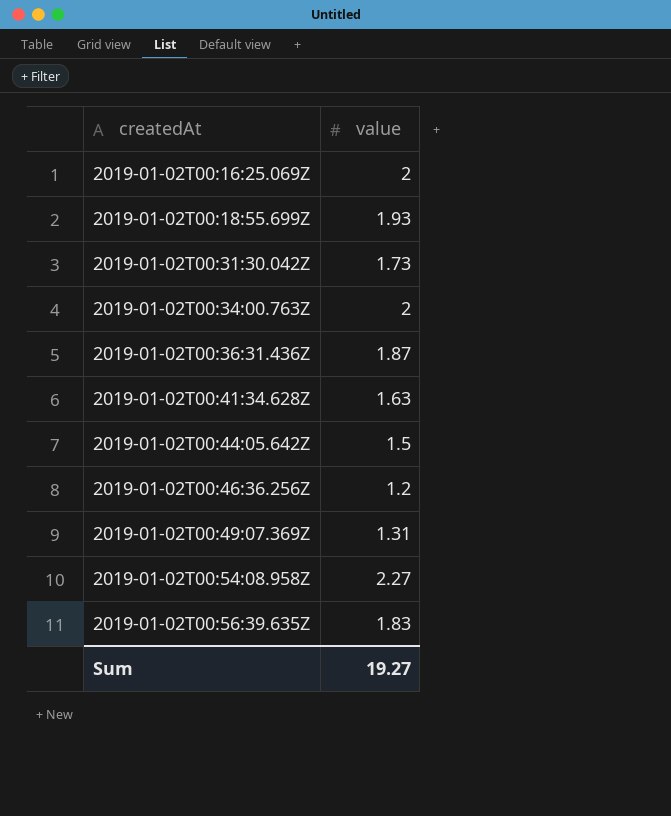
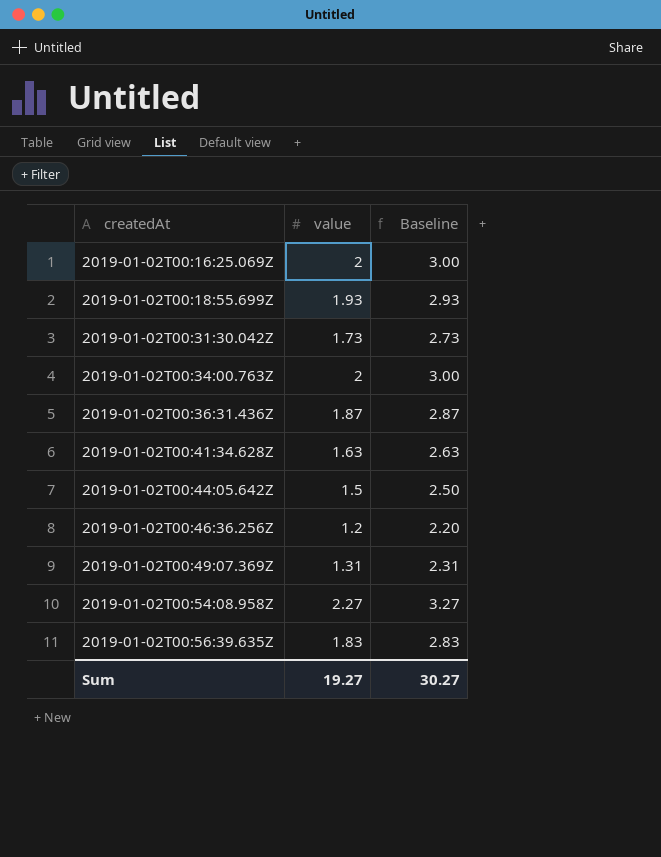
column Baseline | formula: none -> [value] + 1

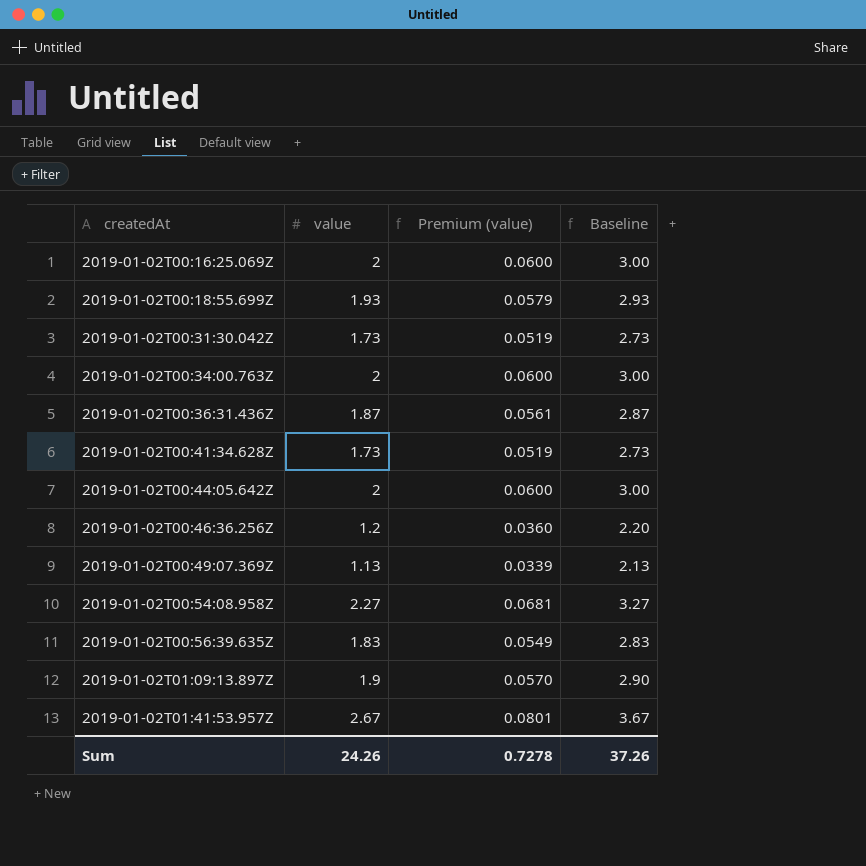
column Premium (value) | formula: none -> [value] * 0.03
2019-01-02T00:41:34.628Z | value: 1.63 -> 1.73
2019-01-02T00:41:34.628Z | Baseline: 2.63 -> 2.73
2019-01-02T00:44:05.642Z | value: 1.5 -> 2
2019-01-02T00:44:05.642Z | Baseline: 2.50 -> 3.00
2019-01-02T00:49:07.369Z | value: 1.31 -> 1.13
2019-01-02T00:49:07.369Z | Baseline: 2.31 -> 2.13
row 2019-01-02T01:09:13.897Z: none -> 1.9 | 0.0570 | 2.90
row 2019-01-02T01:41:53.957Z: none -> 2.67 | 0.0801 | 3.67
Sum | value: 19.27 -> 24.26
Sum | Baseline: 30.27 -> 37.26

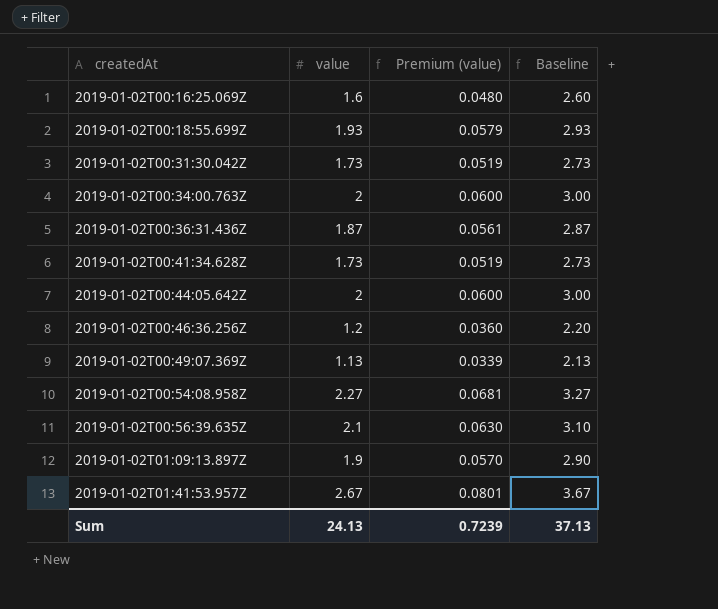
2019-01-02T00:16:25.069Z | value: 2 -> 1.6
2019-01-02T00:16:25.069Z | Premium (value): 0.0600 -> 0.0480
2019-01-02T00:16:25.069Z | Baseline: 3.00 -> 2.60
2019-01-02T00:56:39.635Z | value: 1.83 -> 2.1
2019-01-02T00:56:39.635Z | Premium (value): 0.0549 -> 0.0630
2019-01-02T00:56:39.635Z | Baseline: 2.83 -> 3.10
Sum | value: 24.26 -> 24.13
Sum | Premium (value): 0.7278 -> 0.7239
Sum | Baseline: 37.26 -> 37.13

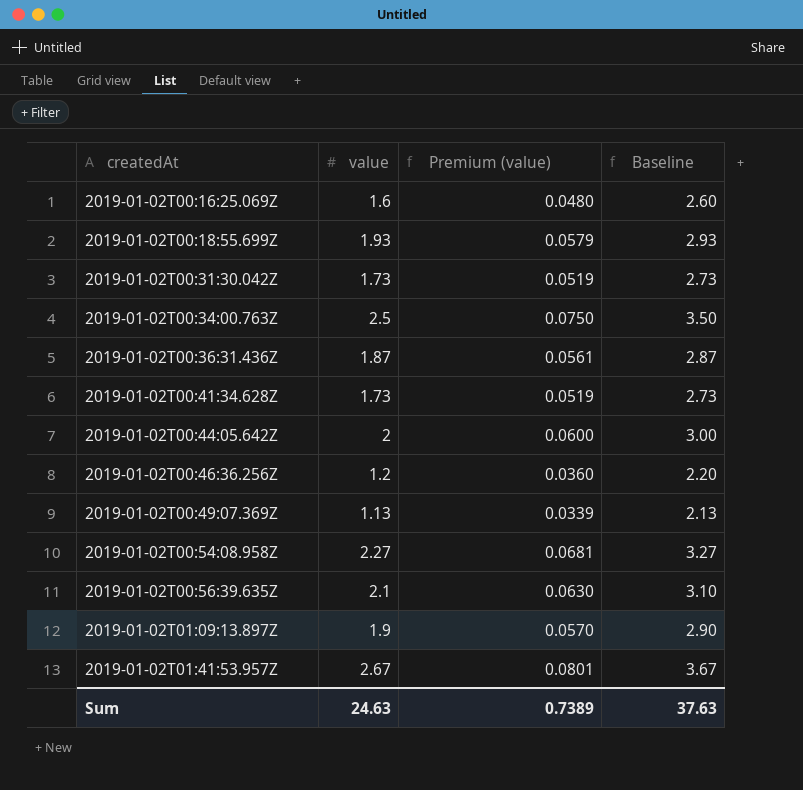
2019-01-02T00:34:00.763Z | value: 2 -> 2.5
2019-01-02T00:34:00.763Z | Premium (value): 0.0600 -> 0.0750
2019-01-02T00:34:00.763Z | Baseline: 3.00 -> 3.50
Sum | value: 24.13 -> 24.63
Sum | Premium (value): 0.7239 -> 0.7389
Sum | Baseline: 37.13 -> 37.63

